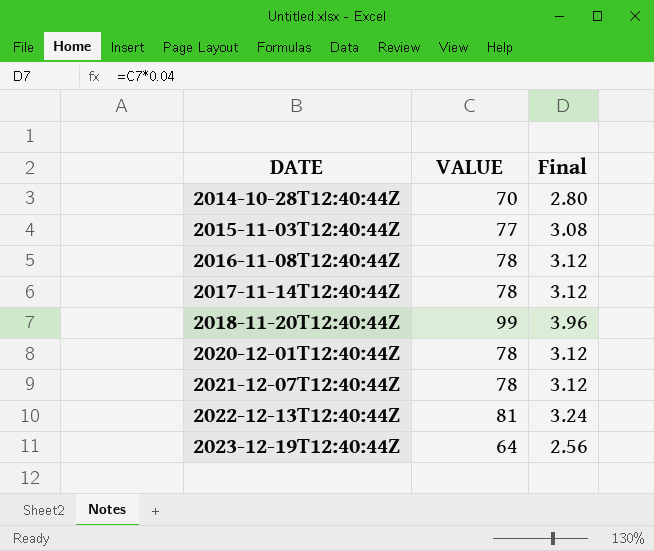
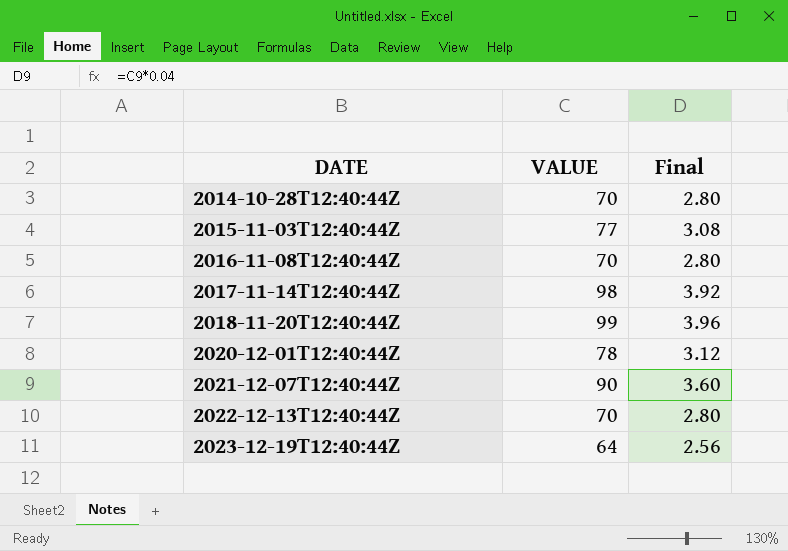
2016-11-08T12:40:44Z | VALUE: 78 -> 70
2016-11-08T12:40:44Z | Final: 3.12 -> 2.80
2017-11-14T12:40:44Z | VALUE: 78 -> 98
2017-11-14T12:40:44Z | Final: 3.12 -> 3.92
2021-12-07T12:40:44Z | VALUE: 78 -> 90
2021-12-07T12:40:44Z | Final: 3.12 -> 3.60
2022-12-13T12:40:44Z | VALUE: 81 -> 70
2022-12-13T12:40:44Z | Final: 3.24 -> 2.80

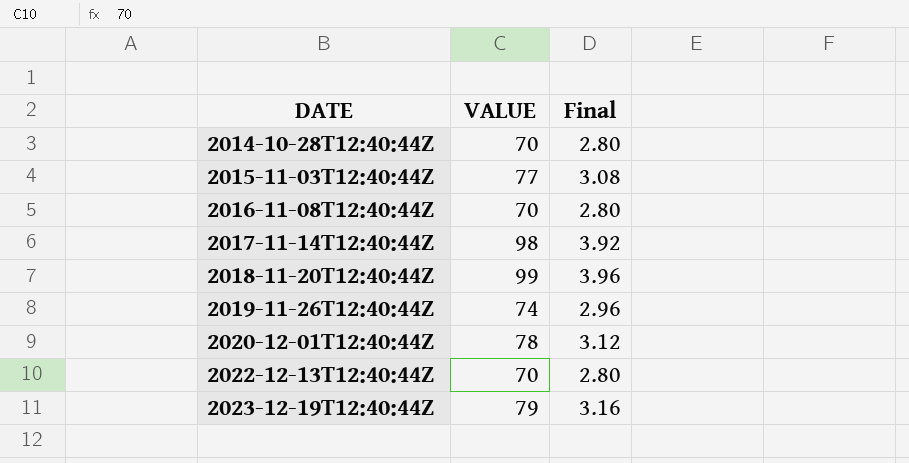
row 2021-12-07T12:40:44Z: 90 | 3.60 -> none
row 2019-11-26T12:40:44Z: none -> 74 | 2.96
2023-12-19T12:40:44Z | VALUE: 64 -> 79
2023-12-19T12:40:44Z | Final: 2.56 -> 3.16

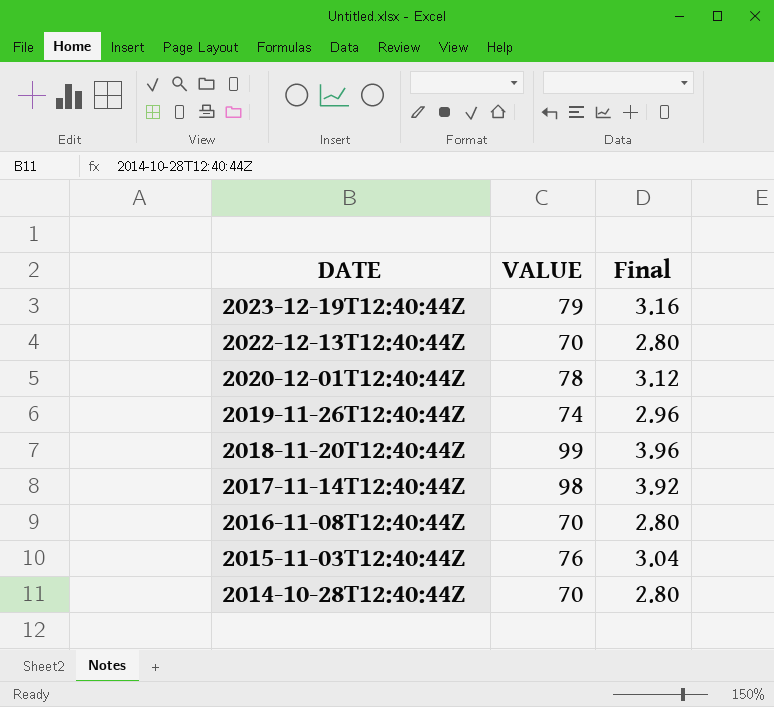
row order: DATE ascending -> DATE descending
2015-11-03T12:40:44Z | VALUE: 77 -> 76
2015-11-03T12:40:44Z | Final: 3.08 -> 3.04

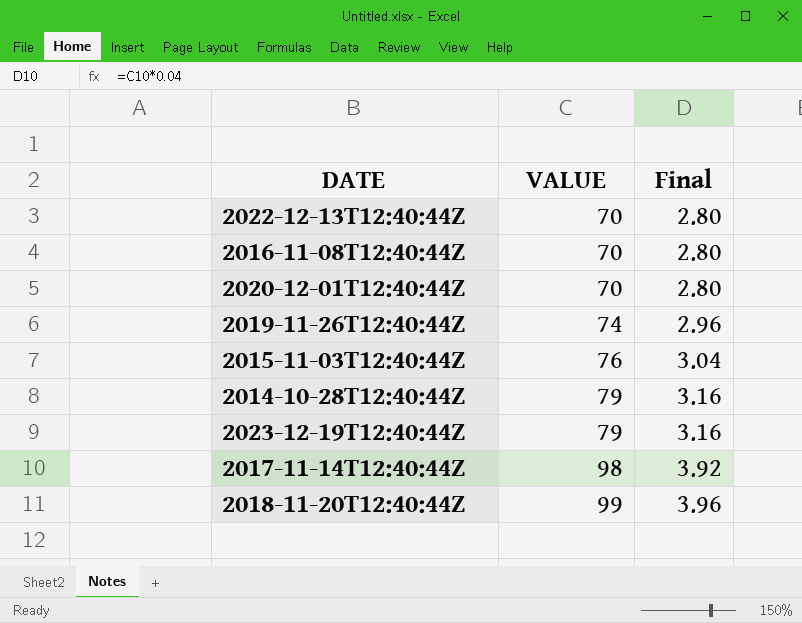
row order: DATE descending -> VALUE ascending
2020-12-01T12:40:44Z | VALUE: 78 -> 70
2020-12-01T12:40:44Z | Final: 3.12 -> 2.80
2014-10-28T12:40:44Z | VALUE: 70 -> 79
2014-10-28T12:40:44Z | Final: 2.80 -> 3.16

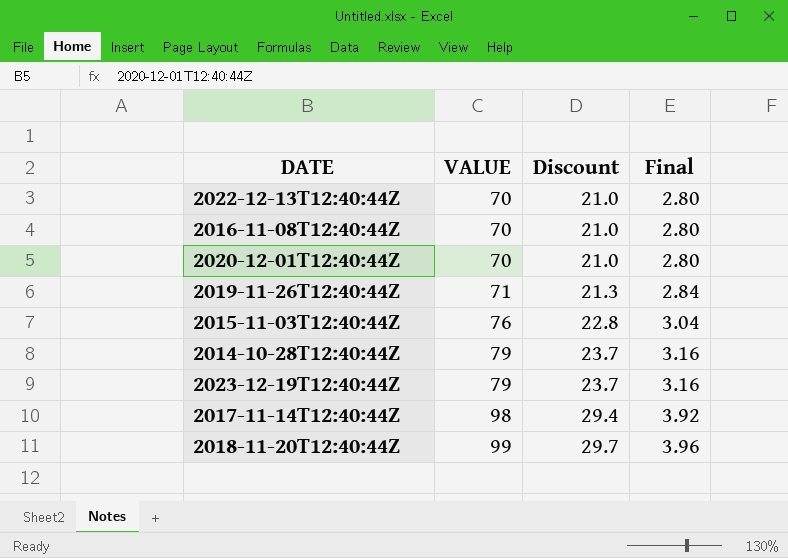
column Discount | formula: none -> [VALUE] * 0.3
2019-11-26T12:40:44Z | VALUE: 74 -> 71
2019-11-26T12:40:44Z | Final: 2.96 -> 2.84

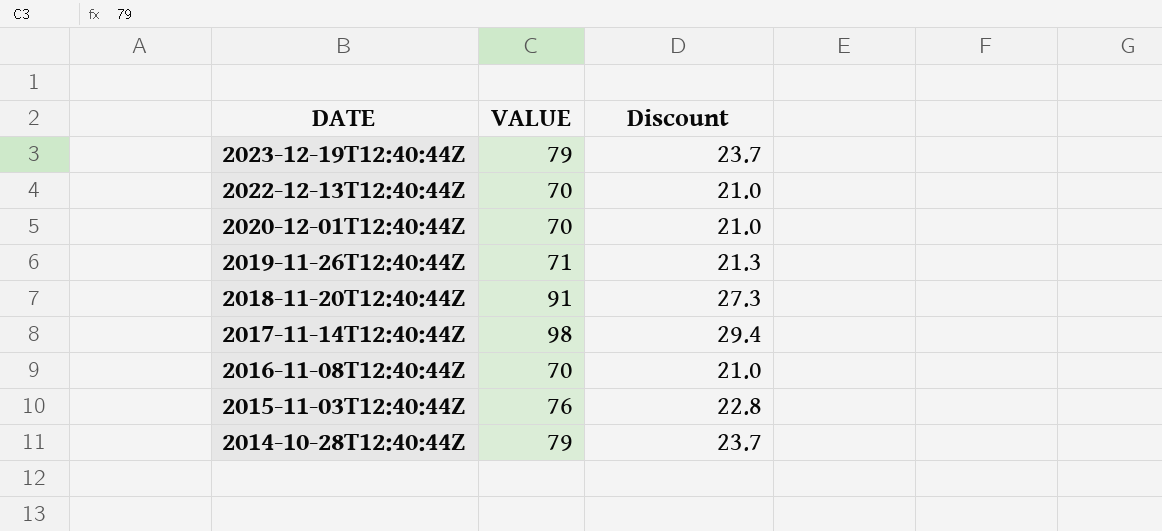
row order: VALUE ascending -> DATE descending
column Final | formula: [VALUE] * 0.04 -> none
2018-11-20T12:40:44Z | VALUE: 99 -> 91
2018-11-20T12:40:44Z | Discount: 29.7 -> 27.3

